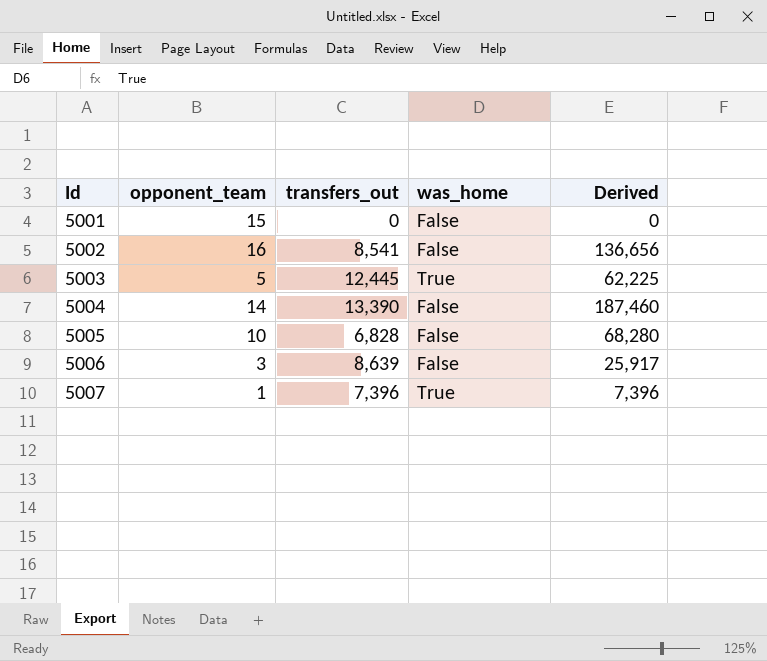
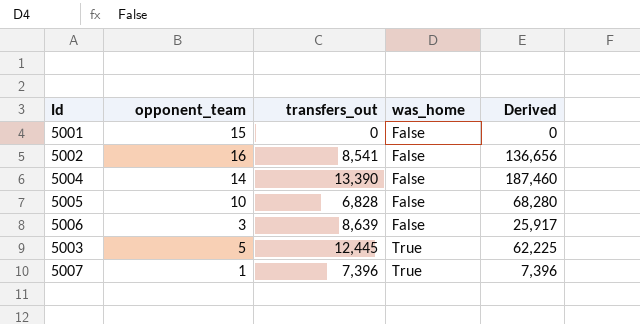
row order: Id ascending -> was_home ascending

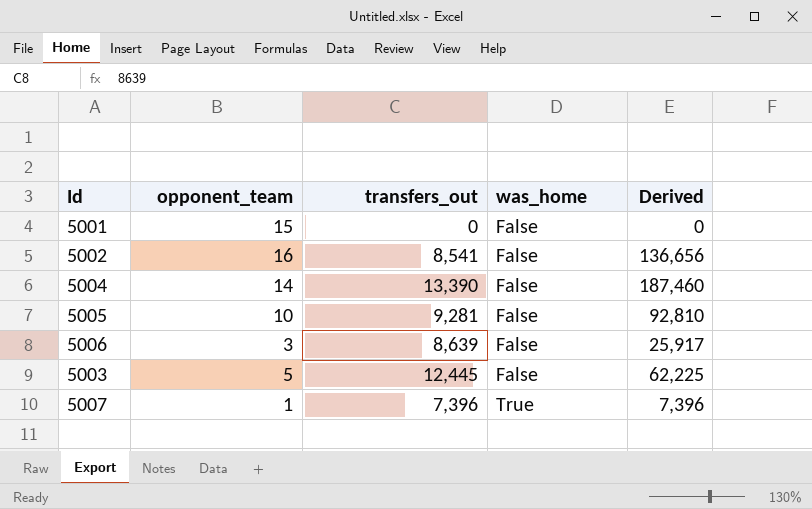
5005 | transfers_out: 6,828 -> 9,281
5005 | Derived: 68,280 -> 92,810
5003 | was_home: True -> False

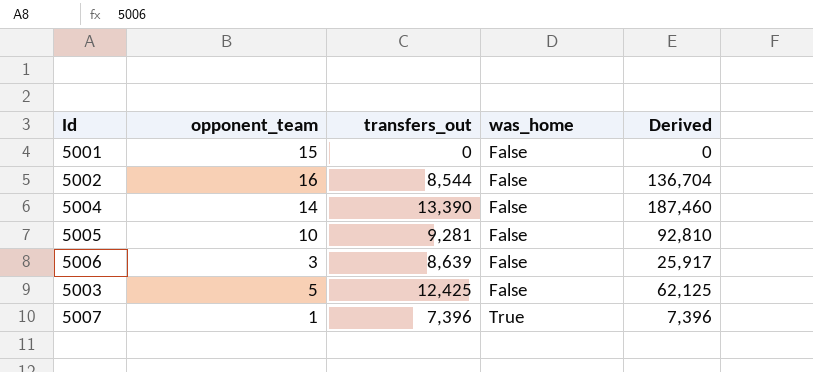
5002 | transfers_out: 8,541 -> 8,544
5002 | Derived: 136,656 -> 136,704
5003 | transfers_out: 12,445 -> 12,425
5003 | Derived: 62,225 -> 62,125

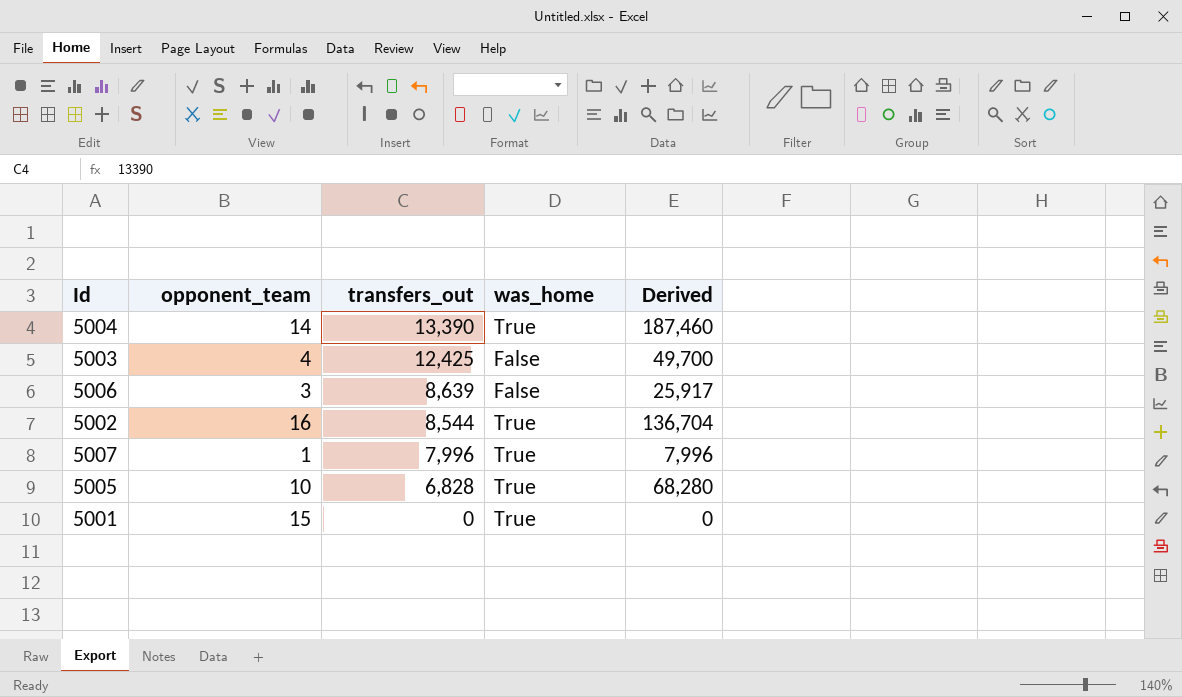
row order: was_home ascending -> transfers_out descending
5004 | was_home: False -> True
5003 | opponent_team: 5 -> 4
5003 | Derived: 62,125 -> 49,700
5002 | was_home: False -> True
5007 | transfers_out: 7,396 -> 7,996
5007 | Derived: 7,396 -> 7,996
5005 | transfers_out: 9,281 -> 6,828
5005 | was_home: False -> True
5005 | Derived: 92,810 -> 68,280
5001 | was_home: False -> True

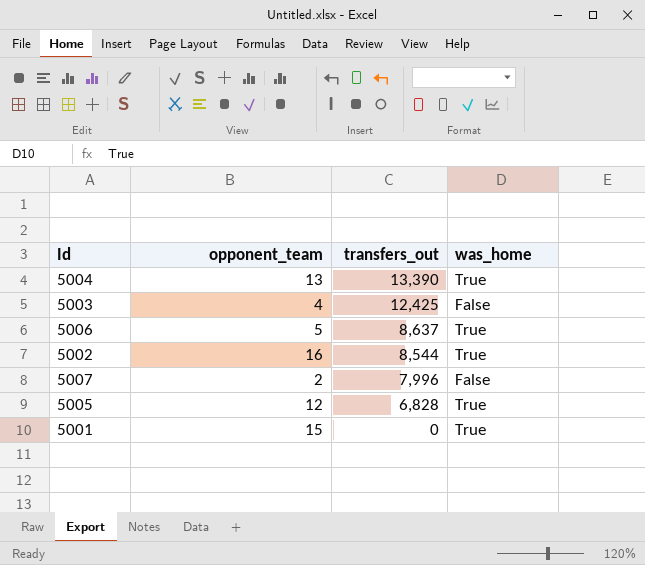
column Derived | formula: [opponent_team] * [transfers_out] -> none
5004 | opponent_team: 14 -> 13
5006 | opponent_team: 3 -> 5
5006 | transfers_out: 8,639 -> 8,637
5006 | was_home: False -> True
5007 | opponent_team: 1 -> 2
5007 | was_home: True -> False
5005 | opponent_team: 10 -> 12

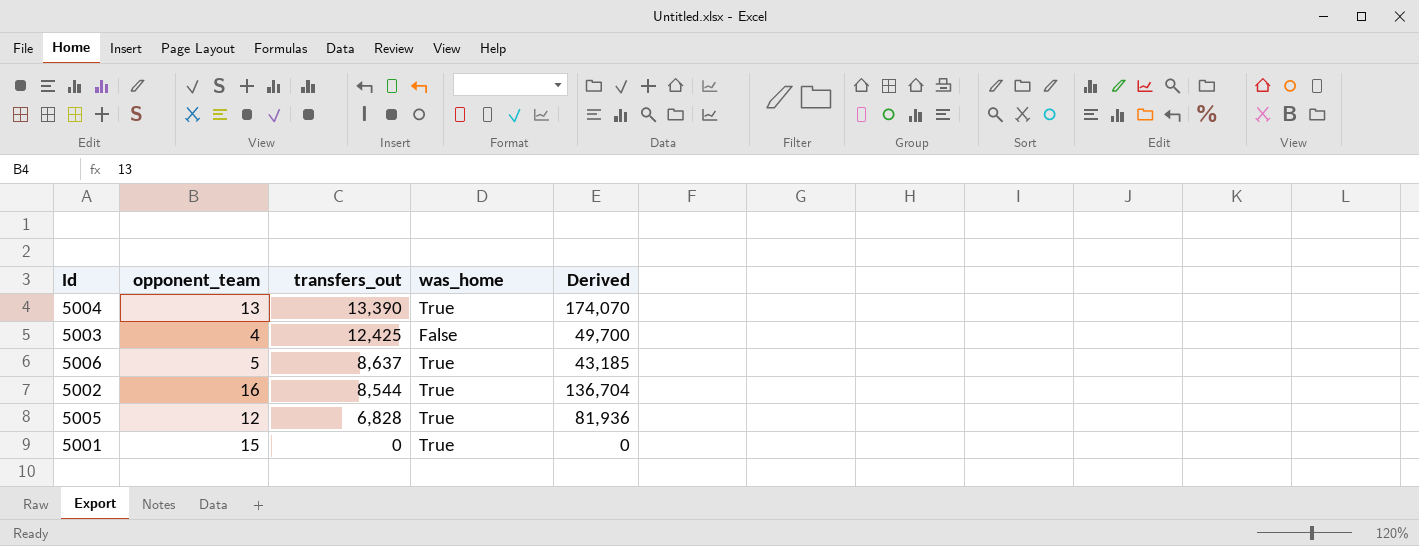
column Derived | formula: none -> [opponent_team] * [transfers_out]
row 5007: 2 | 7,996 | False -> none

